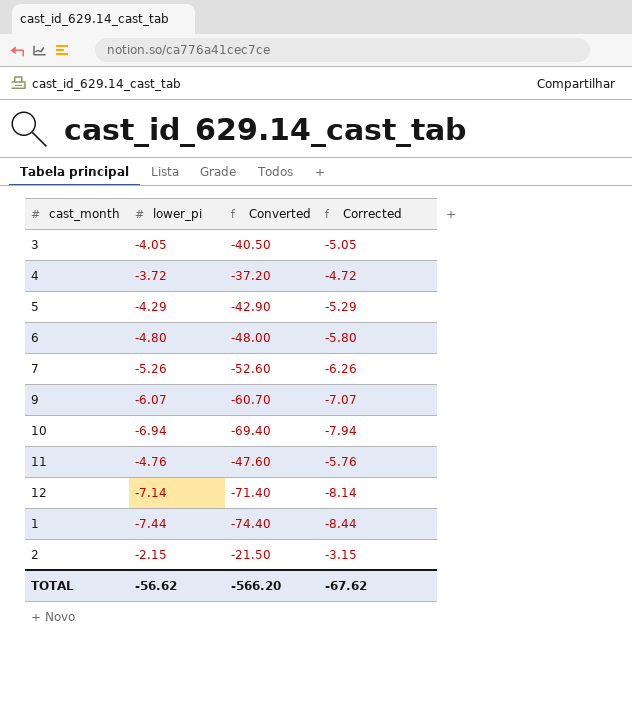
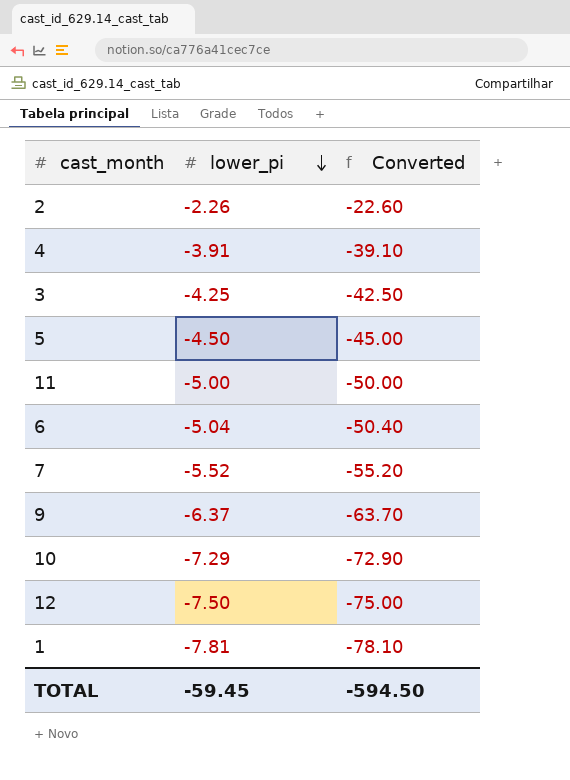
row order: none -> lower_pi descending
column Corrected | formula: [lower_pi] - 1 -> none
2 | lower_pi: -2.15 -> -2.26
2 | Converted: -21.50 -> -22.60
4 | lower_pi: -3.72 -> -3.91
4 | Converted: -37.20 -> -39.10
3 | lower_pi: -4.05 -> -4.25
3 | Converted: -40.50 -> -42.50
5 | lower_pi: -4.29 -> -4.50
5 | Converted: -42.90 -> -45.00
11 | lower_pi: -4.76 -> -5.00
11 | Converted: -47.60 -> -50.00
6 | lower_pi: -4.80 -> -5.04
6 | Converted: -48.00 -> -50.40
7 | lower_pi: -5.26 -> -5.52
7 | Converted: -52.60 -> -55.20
9 | lower_pi: -6.07 -> -6.37
9 | Converted: -60.70 -> -63.70
10 | lower_pi: -6.94 -> -7.29
10 | Converted: -69.40 -> -72.90
12 | lower_pi: -7.14 -> -7.50
12 | Converted: -71.40 -> -75.00
1 | lower_pi: -7.44 -> -7.81
1 | Converted: -74.40 -> -78.10
TOTAL | lower_pi: -56.62 -> -59.45
TOTAL | Converted: -566.20 -> -594.50

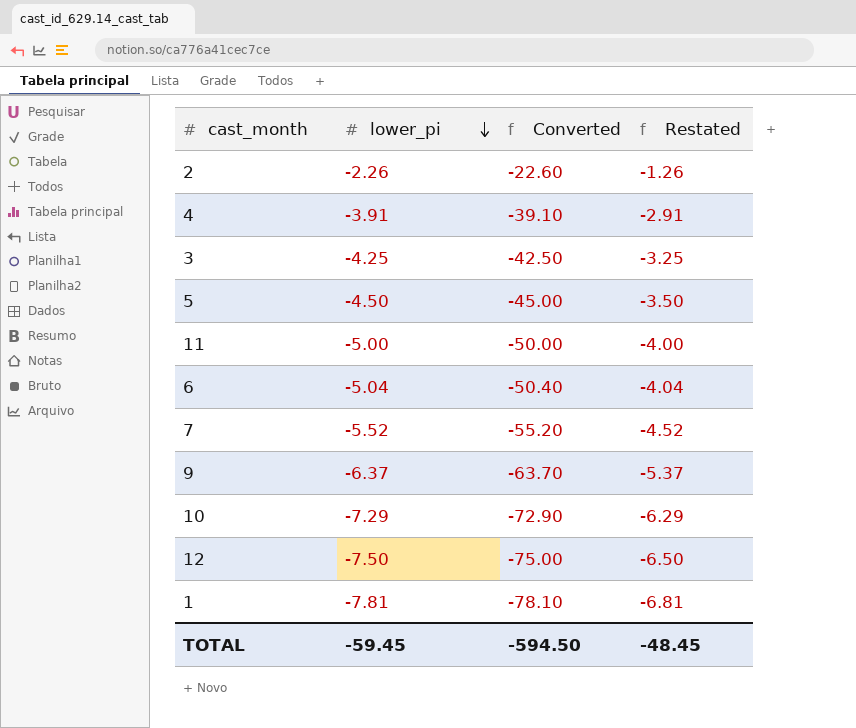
column Restated | formula: none -> [lower_pi] + 1

